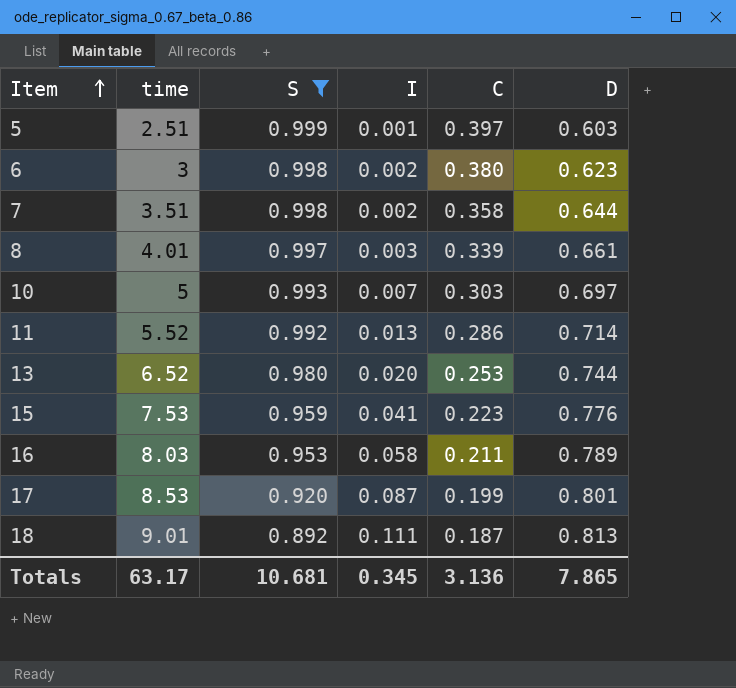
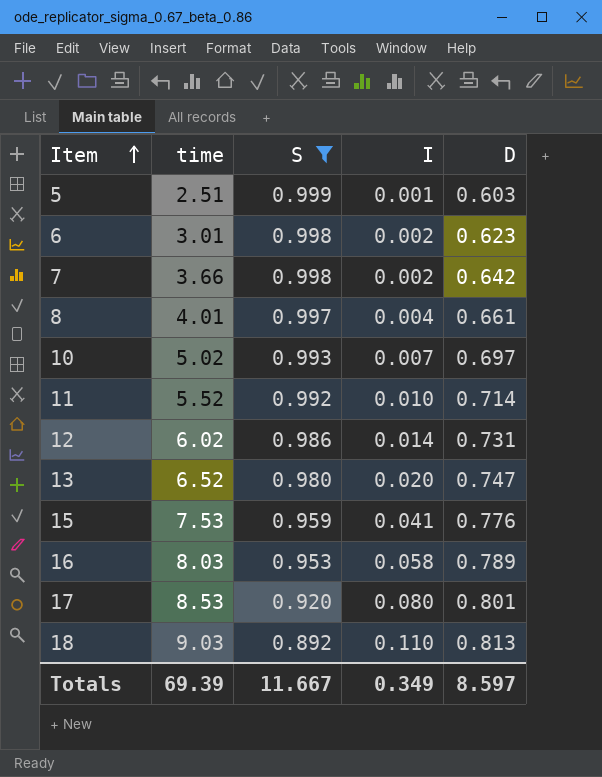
column C | position: 5 -> none
6 | time: 3 -> 3.01
7 | time: 3.51 -> 3.66
7 | D: 0.644 -> 0.642
8 | I: 0.003 -> 0.004
10 | time: 5 -> 5.02
11 | I: 0.013 -> 0.010
row 12: none -> 6.02 | 0.986 | 0.014 | 0.731
13 | D: 0.744 -> 0.747
17 | I: 0.087 -> 0.080
18 | time: 9.01 -> 9.03
18 | I: 0.111 -> 0.110
Totals | time: 63.17 -> 69.39
Totals | S: 10.681 -> 11.667
Totals | I: 0.345 -> 0.349
Totals | D: 7.865 -> 8.597

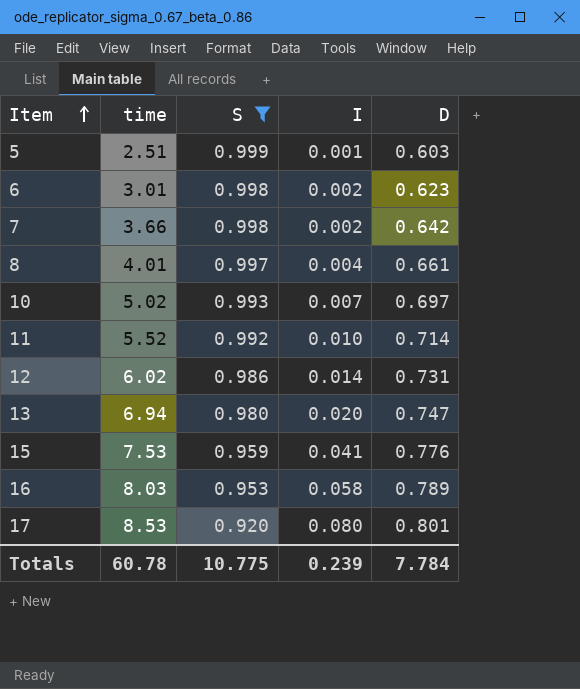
row 18: 9.03 | 0.892 | 0.110 | 0.813 -> none
13 | time: 6.52 -> 6.94
Totals | time: 69.39 -> 60.78
Totals | S: 11.667 -> 10.775
Totals | I: 0.349 -> 0.239
Totals | D: 8.597 -> 7.784

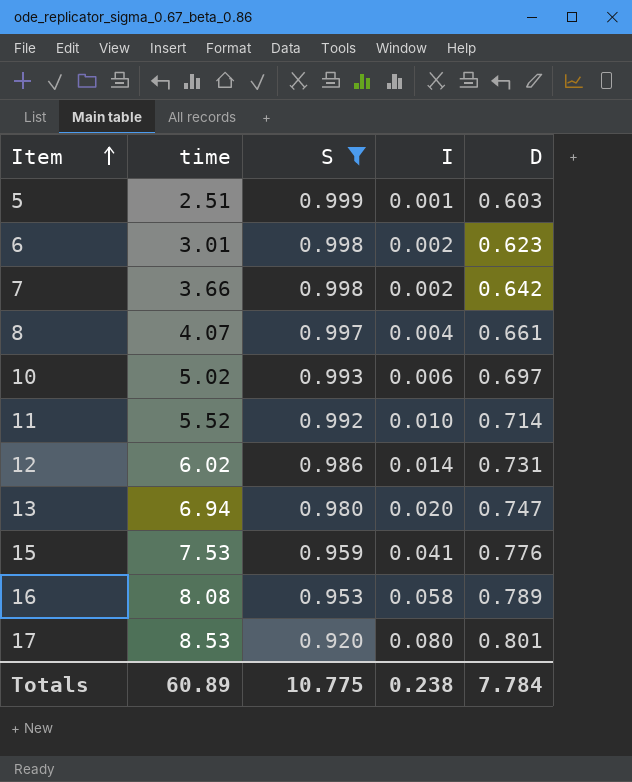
8 | time: 4.01 -> 4.07
10 | I: 0.007 -> 0.006
16 | time: 8.03 -> 8.08
Totals | time: 60.78 -> 60.89
Totals | I: 0.239 -> 0.238

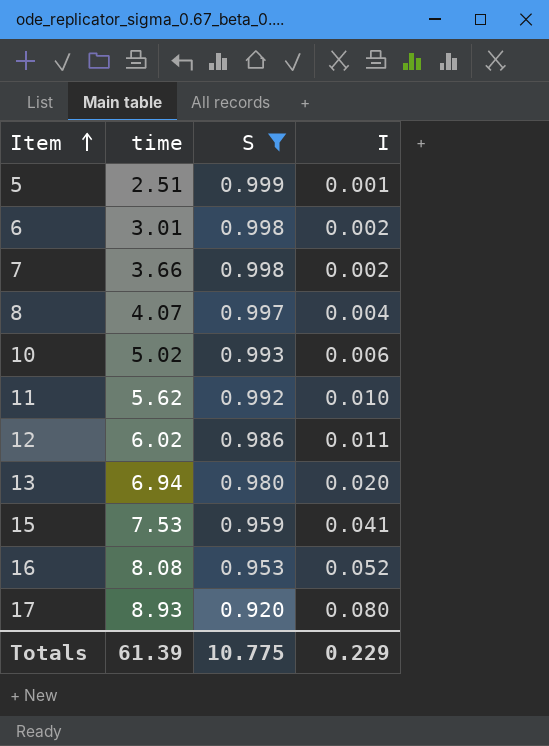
column D | position: 5 -> none
11 | time: 5.52 -> 5.62
12 | I: 0.014 -> 0.011
16 | I: 0.058 -> 0.052
17 | time: 8.53 -> 8.93
Totals | time: 60.89 -> 61.39
Totals | I: 0.238 -> 0.229

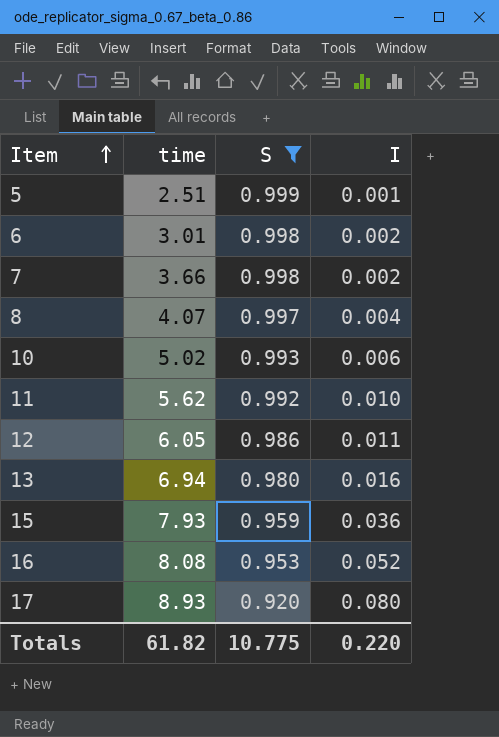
12 | time: 6.02 -> 6.05
13 | I: 0.020 -> 0.016
15 | time: 7.53 -> 7.93
15 | I: 0.041 -> 0.036
Totals | time: 61.39 -> 61.82
Totals | I: 0.229 -> 0.220

